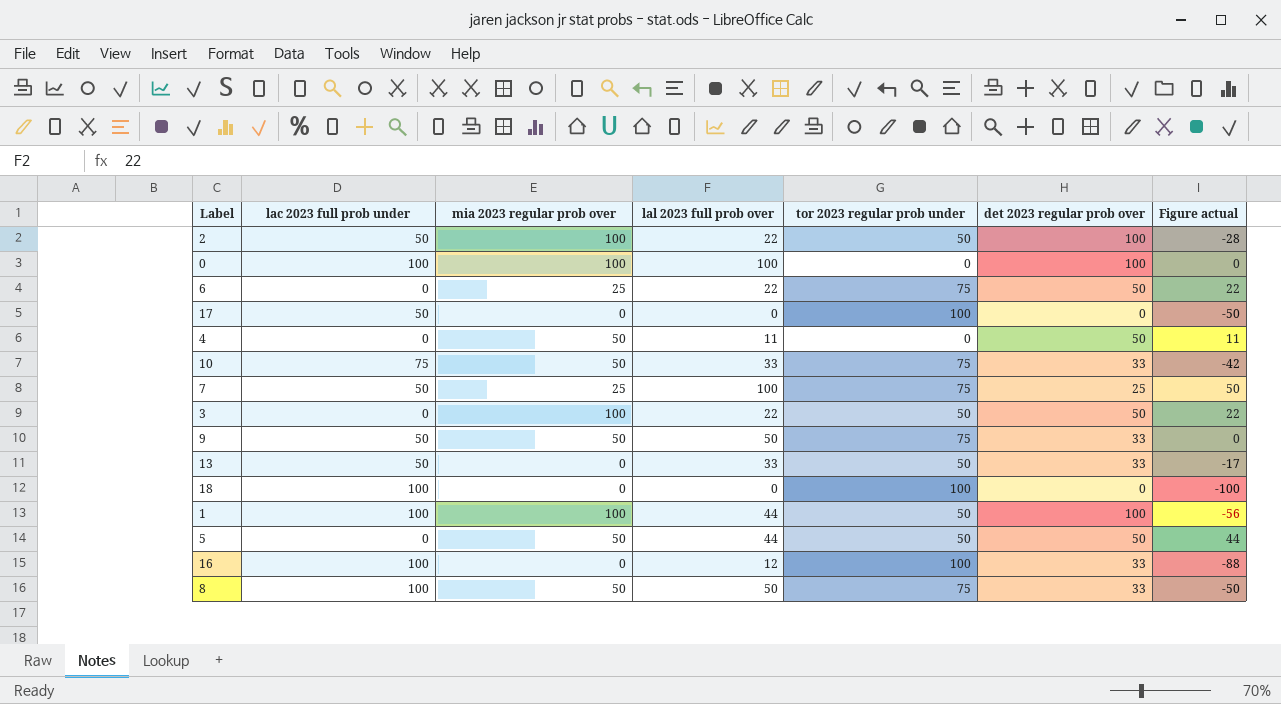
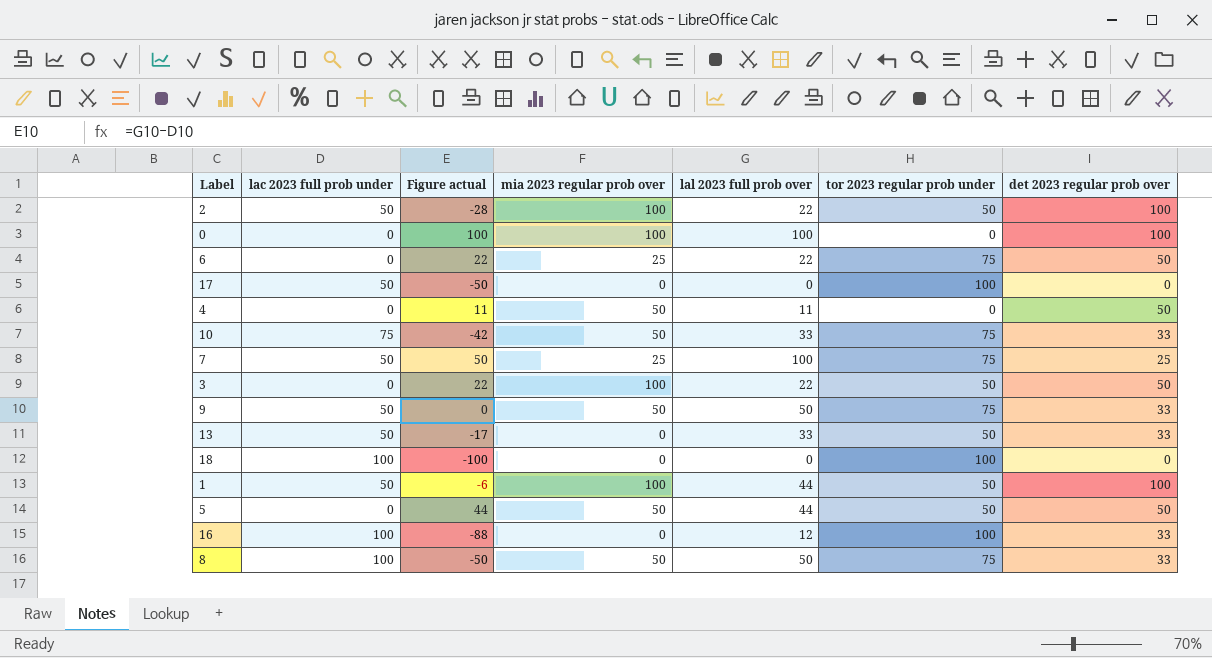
column Figure actual | position: 7 -> 3
0 | lac 2023 full prob under: 100 -> 0
0 | Figure actual: 0 -> 100
1 | lac 2023 full prob under: 100 -> 50
1 | Figure actual: -56 -> -6

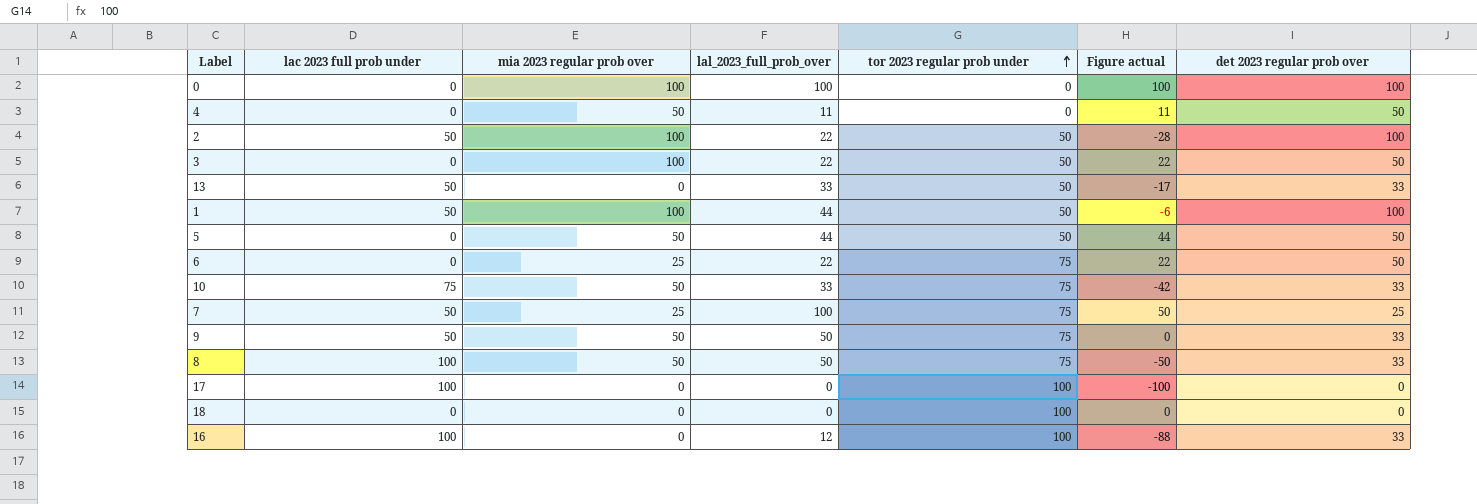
row order: none -> tor 2023 regular prob under ascending
column name: lal 2023 full prob over -> lal_2023_full_prob_over
column Figure actual | position: 3 -> 6
17 | lac 2023 full prob under: 50 -> 100
17 | Figure actual: -50 -> -100
18 | lac 2023 full prob under: 100 -> 0
18 | Figure actual: -100 -> 0

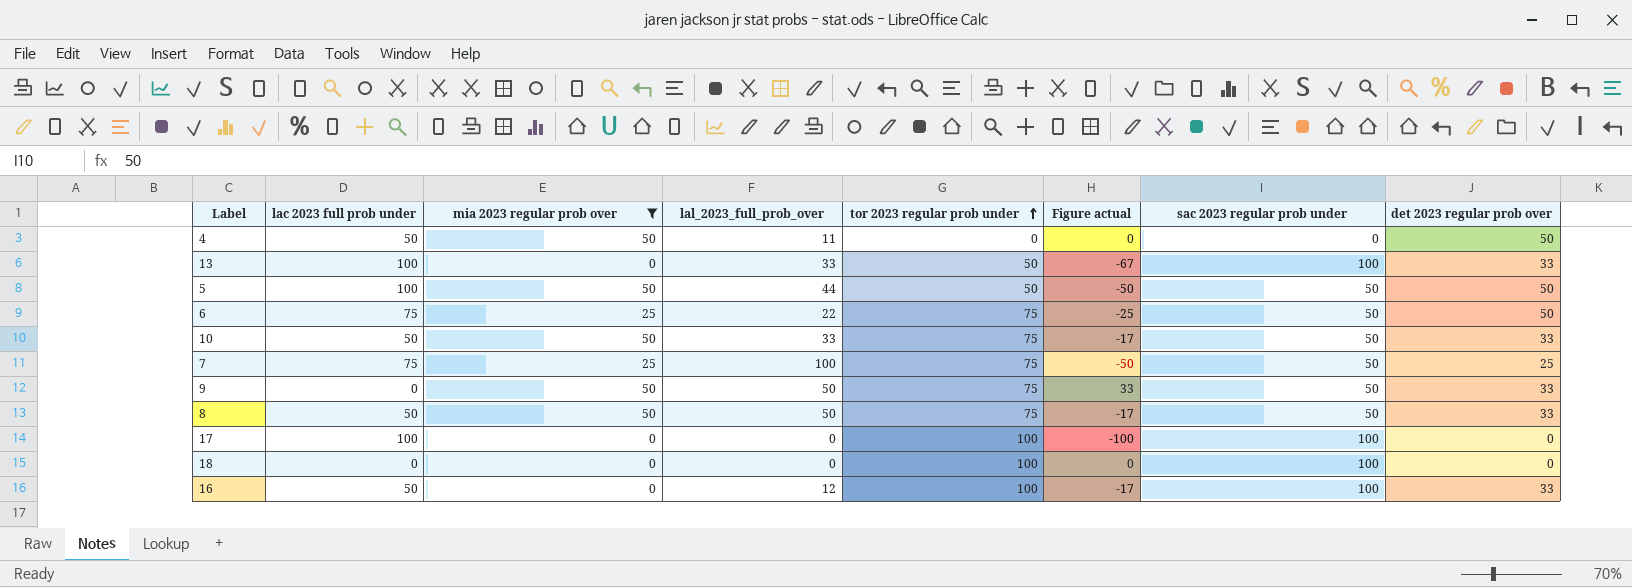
filter: none -> mia 2023 regular prob over != 100
column Figure actual | formula: [lal_2023_full_prob_over] - [lac 2023 full prob under] -> [det 2023 regular prob over] - [lac 2023 full prob under]
column sac 2023 regular prob under | position: none -> 7
4 | lac 2023 full prob under: 0 -> 50
13 | lac 2023 full prob under: 50 -> 100
5 | lac 2023 full prob under: 0 -> 100
6 | lac 2023 full prob under: 0 -> 75
10 | lac 2023 full prob under: 75 -> 50
7 | lac 2023 full prob under: 50 -> 75
9 | lac 2023 full prob under: 50 -> 0
8 | lac 2023 full prob under: 100 -> 50
16 | lac 2023 full prob under: 100 -> 50

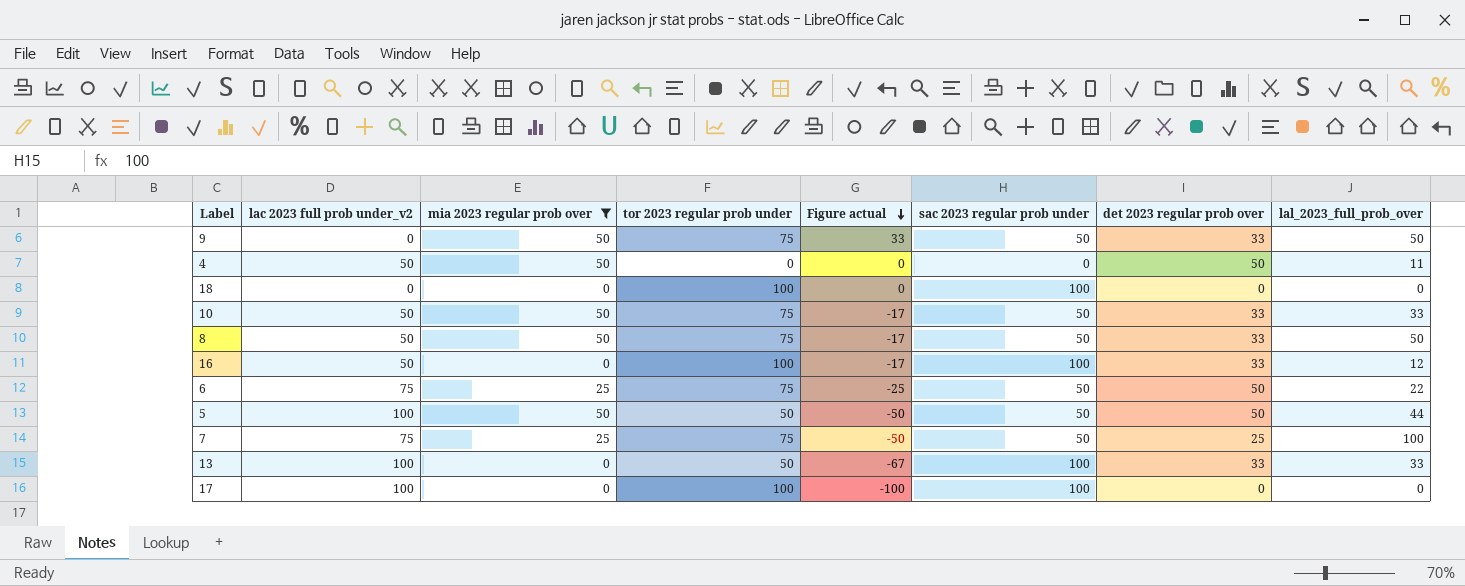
row order: tor 2023 regular prob under ascending -> Figure actual descending
column name: lac 2023 full prob under -> lac 2023 full prob under_v2
column lal_2023_full_prob_over | position: 4 -> 8

